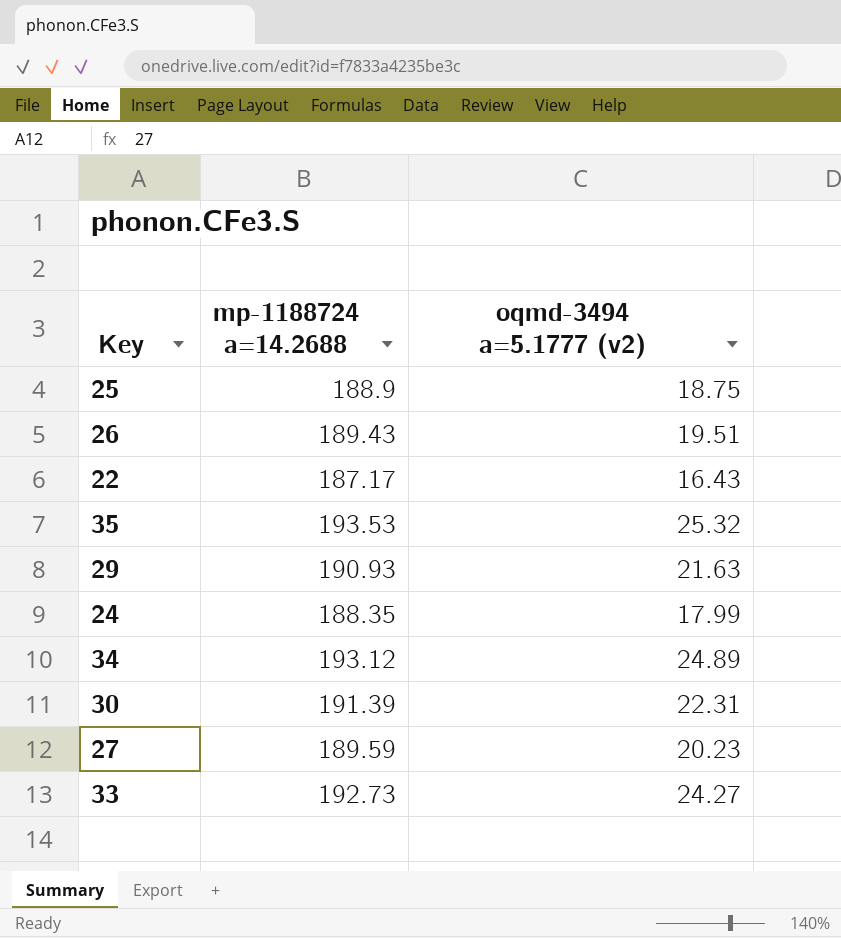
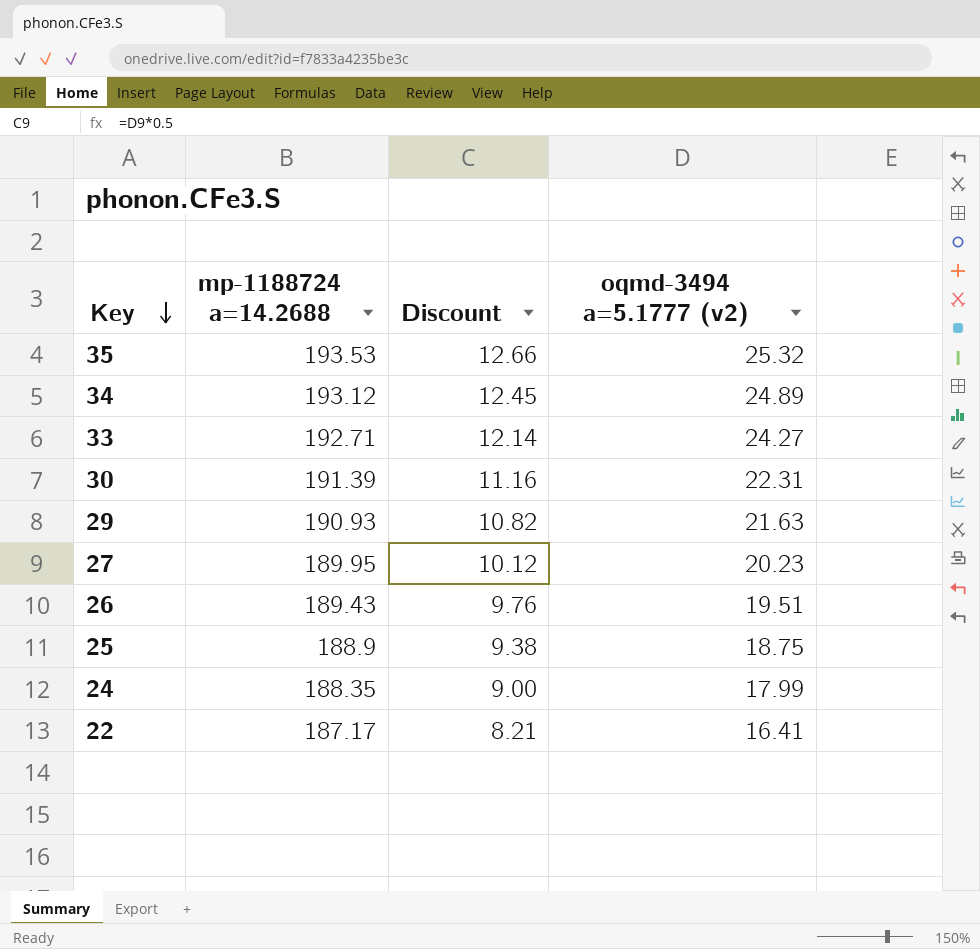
row order: none -> Key descending
column Discount | formula: none -> [oqmd-3494 a=5.1777 (v2)] * 0.5
33 | mp-1188724 a=14.2688: 192.73 -> 192.71
27 | mp-1188724 a=14.2688: 189.59 -> 189.95
22 | oqmd-3494 a=5.1777 (v2): 16.43 -> 16.41

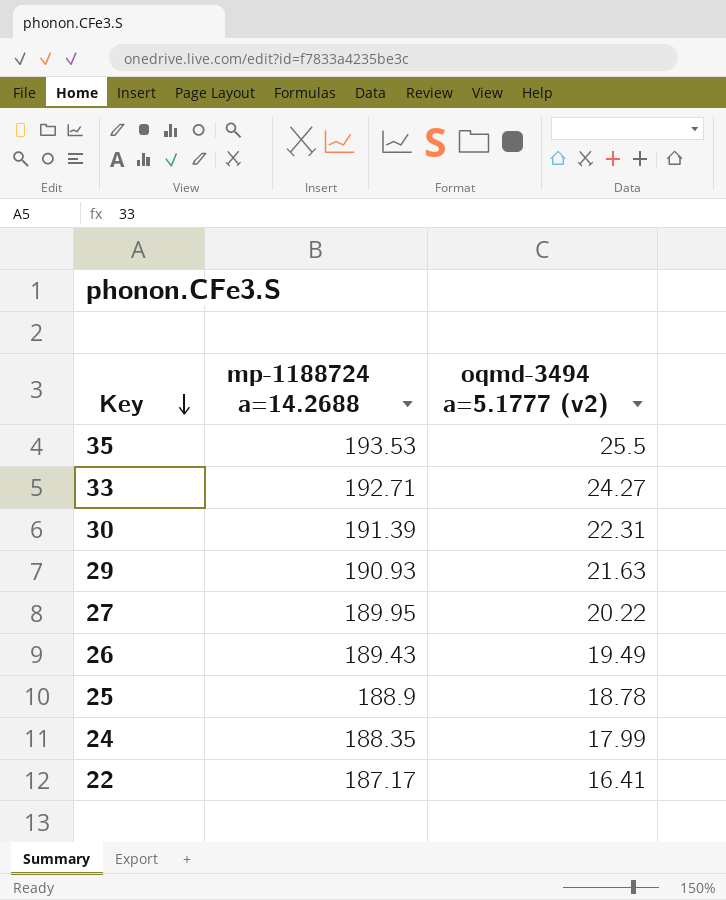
column Discount | formula: [oqmd-3494 a=5.1777 (v2)] * 0.5 -> none
row 34: 193.12 | 12.45 | 24.89 -> none
35 | oqmd-3494 a=5.1777 (v2): 25.32 -> 25.5
27 | oqmd-3494 a=5.1777 (v2): 20.23 -> 20.22
26 | oqmd-3494 a=5.1777 (v2): 19.51 -> 19.49
25 | oqmd-3494 a=5.1777 (v2): 18.75 -> 18.78

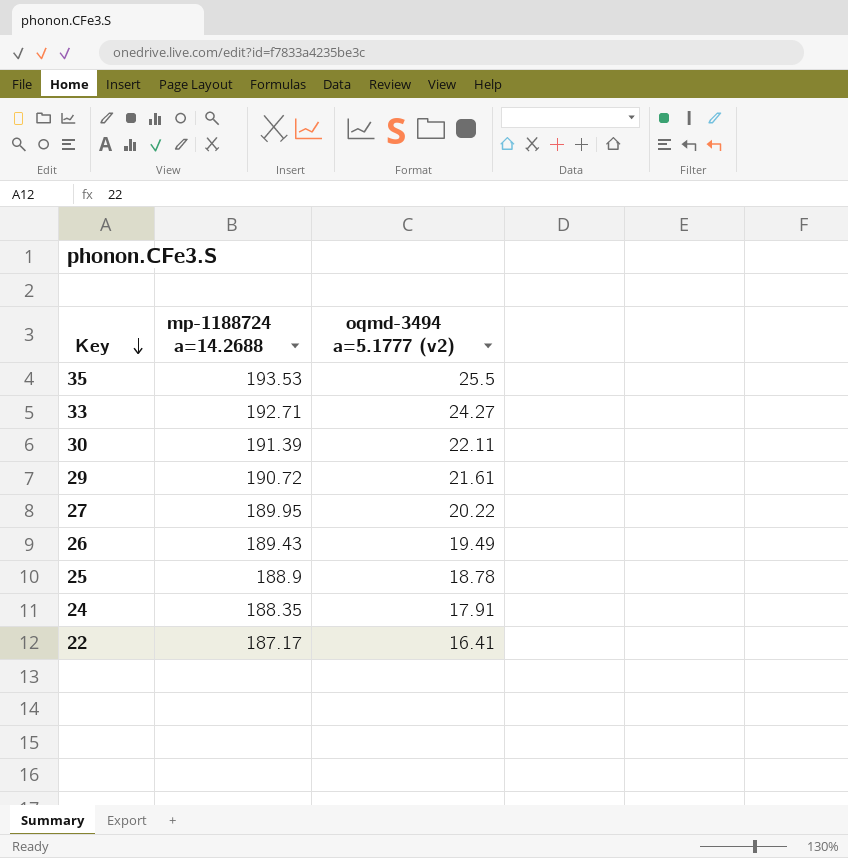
30 | oqmd-3494 a=5.1777 (v2): 22.31 -> 22.11
29 | mp-1188724 a=14.2688: 190.93 -> 190.72
29 | oqmd-3494 a=5.1777 (v2): 21.63 -> 21.61
24 | oqmd-3494 a=5.1777 (v2): 17.99 -> 17.91

